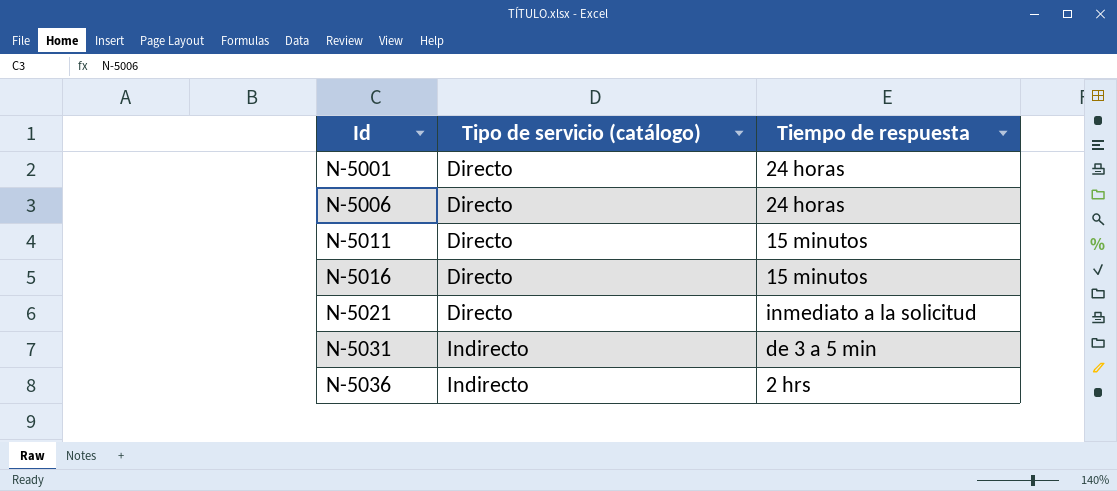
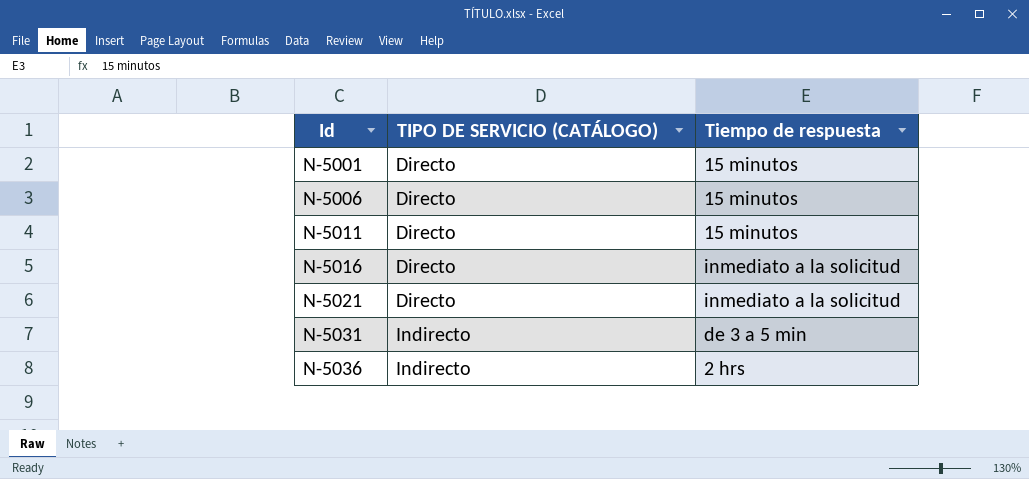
column name: Tipo de servicio (catálogo) -> TIPO DE SERVICIO (CATÁLOGO)
N-5001 | Tiempo de respuesta: 24 horas -> 15 minutos
N-5006 | Tiempo de respuesta: 24 horas -> 15 minutos
N-5016 | Tiempo de respuesta: 15 minutos -> inmediato a la solicitud

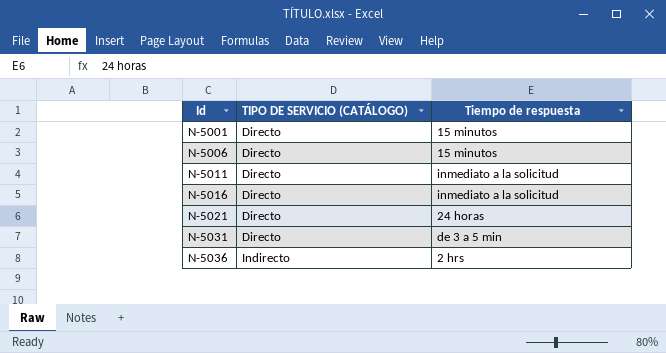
N-5011 | Tiempo de respuesta: 15 minutos -> inmediato a la solicitud
N-5021 | Tiempo de respuesta: inmediato a la solicitud -> 24 horas
N-5031 | TIPO DE SERVICIO (CATÁLOGO): Indirecto -> Directo

